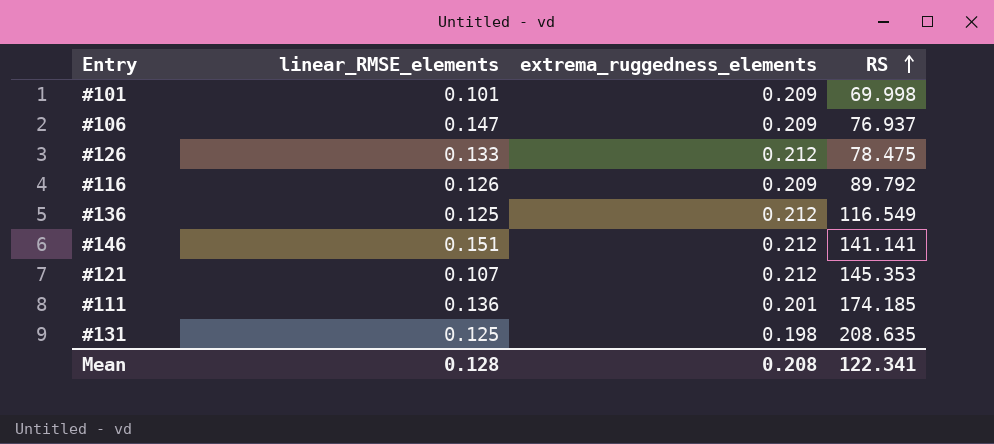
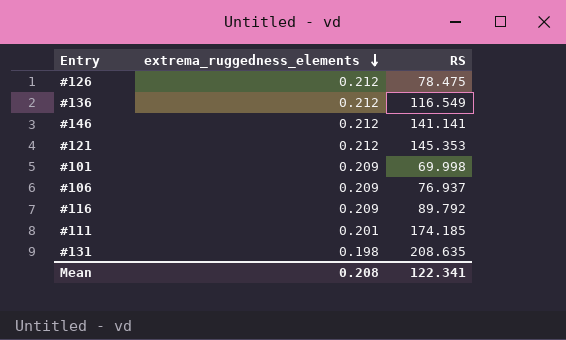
row order: RS ascending -> extrema_ruggedness_elements descending
column linear_RMSE_elements | position: 2 -> none

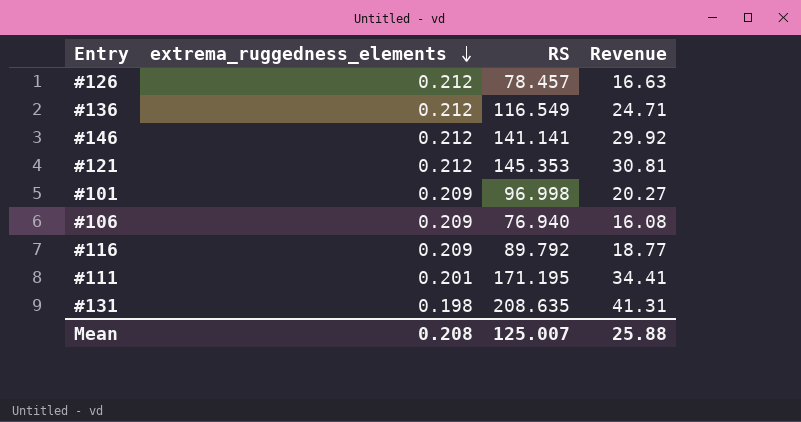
column Revenue | formula: none -> [extrema_ruggedness_elements] * [RS]
#126 | RS: 78.475 -> 78.457
#101 | RS: 69.998 -> 96.998
#106 | RS: 76.937 -> 76.940
#111 | RS: 174.185 -> 171.195
Mean | RS: 122.341 -> 125.007

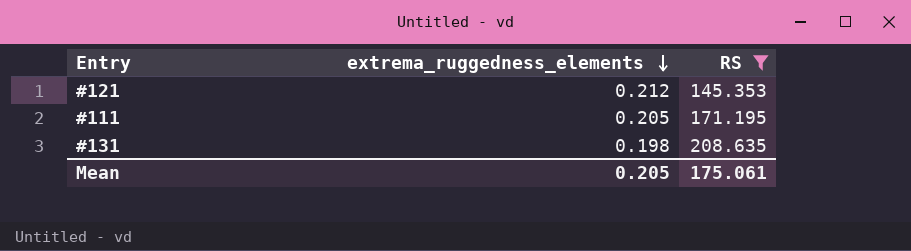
filter: none -> RS >= 145.353
column Revenue | formula: [extrema_ruggedness_elements] * [RS] -> none
#111 | extrema_ruggedness_elements: 0.201 -> 0.205
Mean | extrema_ruggedness_elements: 0.208 -> 0.205
Mean | RS: 125.007 -> 175.061

